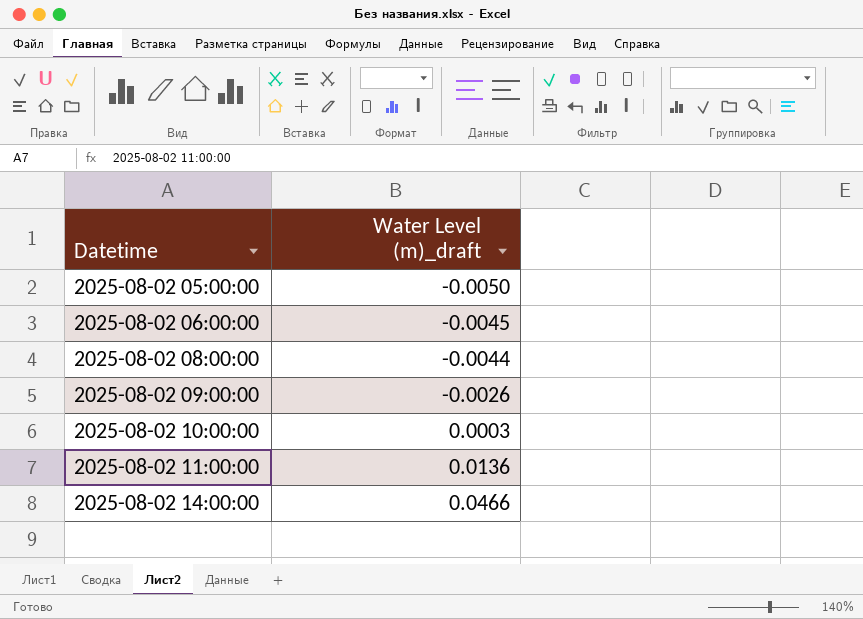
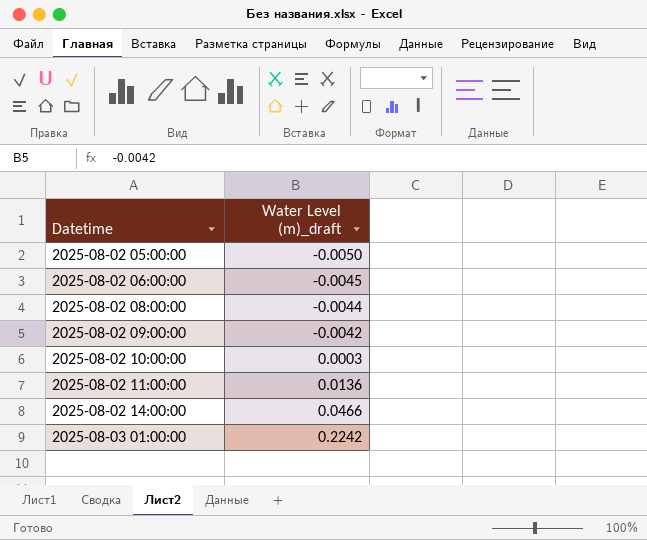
2025-08-02 09:00:00 | Water Level (m)_draft: -0.0026 -> -0.0042
row 2025-08-03 01:00:00: none -> 0.2242

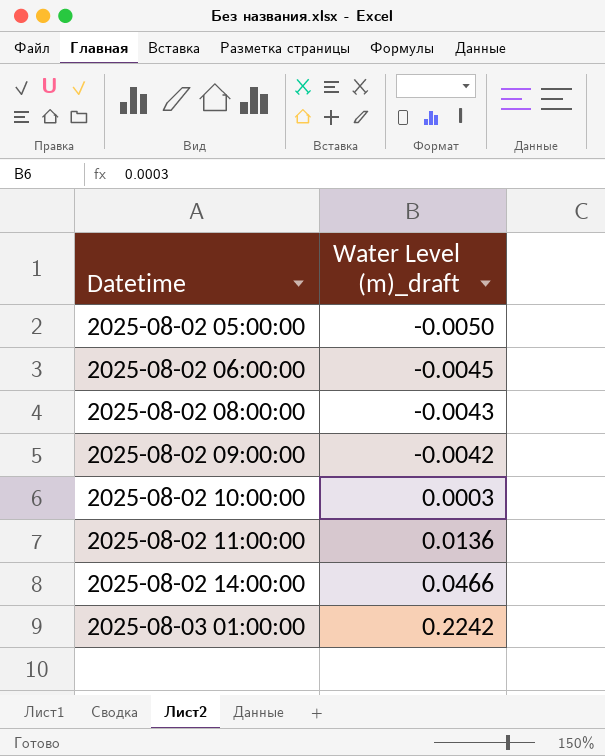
2025-08-02 08:00:00 | Water Level (m)_draft: -0.0044 -> -0.0043

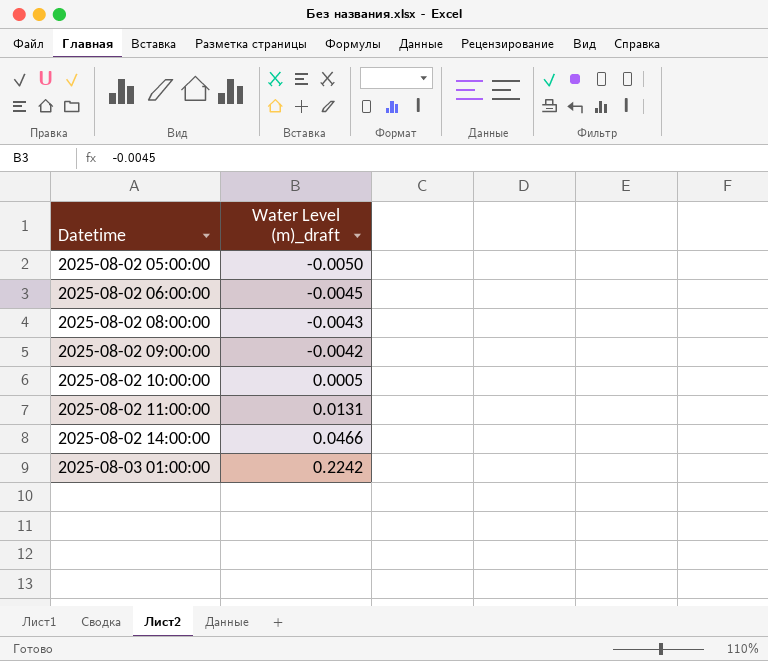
2025-08-02 10:00:00 | Water Level (m)_draft: 0.0003 -> 0.0005
2025-08-02 11:00:00 | Water Level (m)_draft: 0.0136 -> 0.0131

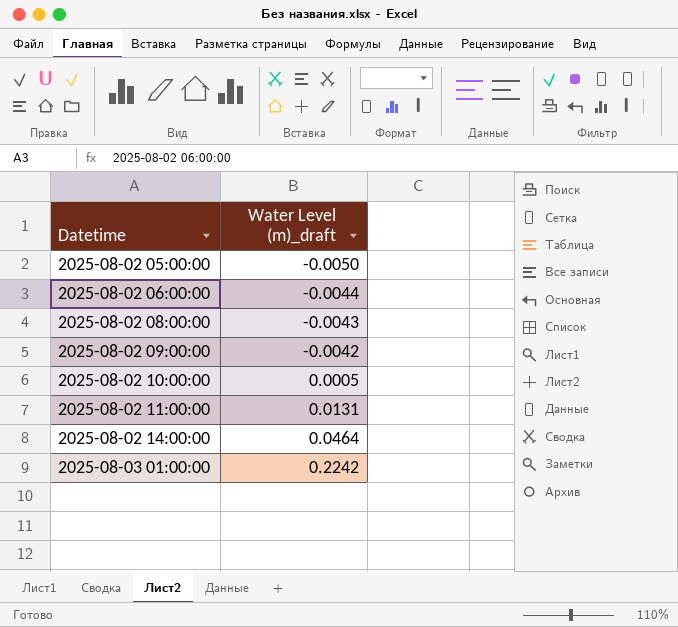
2025-08-02 06:00:00 | Water Level (m)_draft: -0.0045 -> -0.0044
2025-08-02 14:00:00 | Water Level (m)_draft: 0.0466 -> 0.0464

